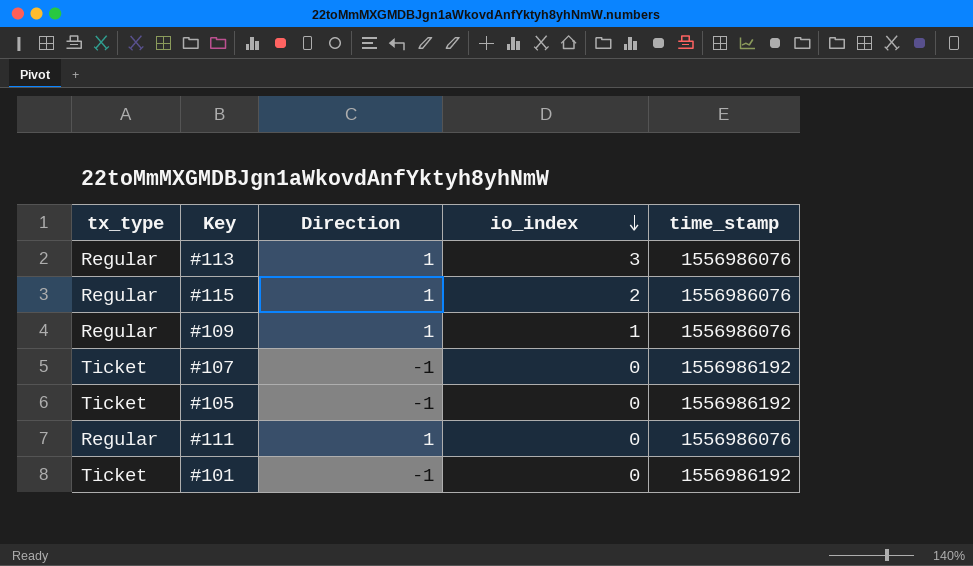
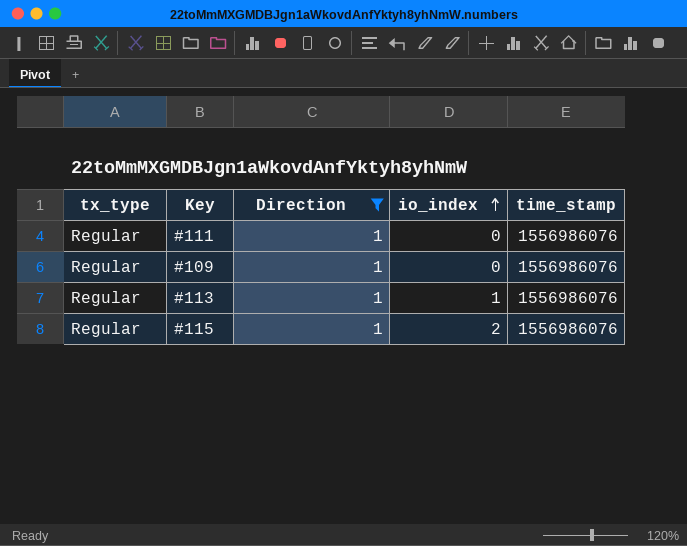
filter: none -> Direction = 1
row order: io_index descending -> io_index ascending
#109 | io_index: 1 -> 0
#113 | io_index: 3 -> 1

